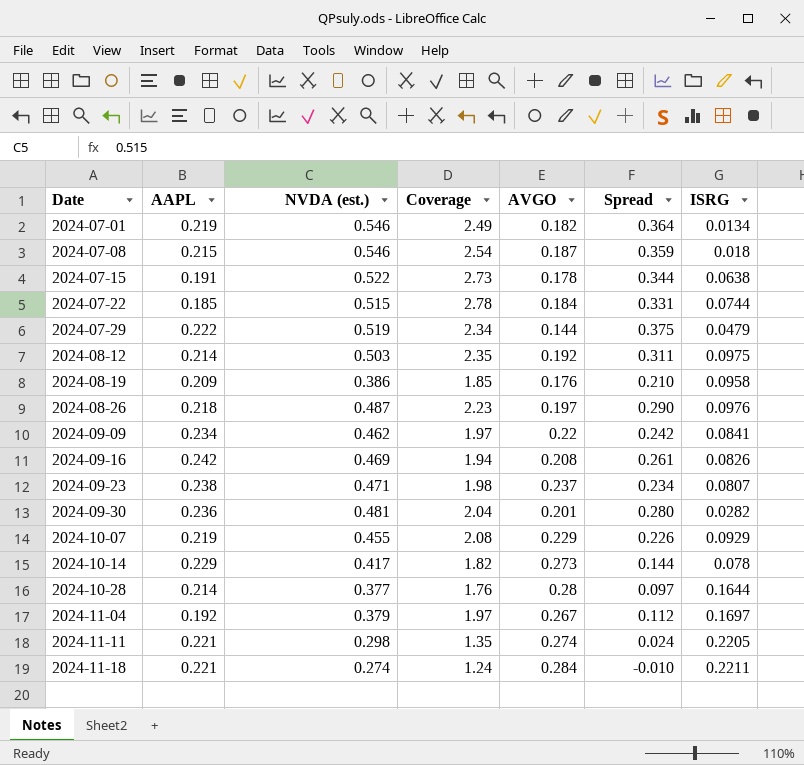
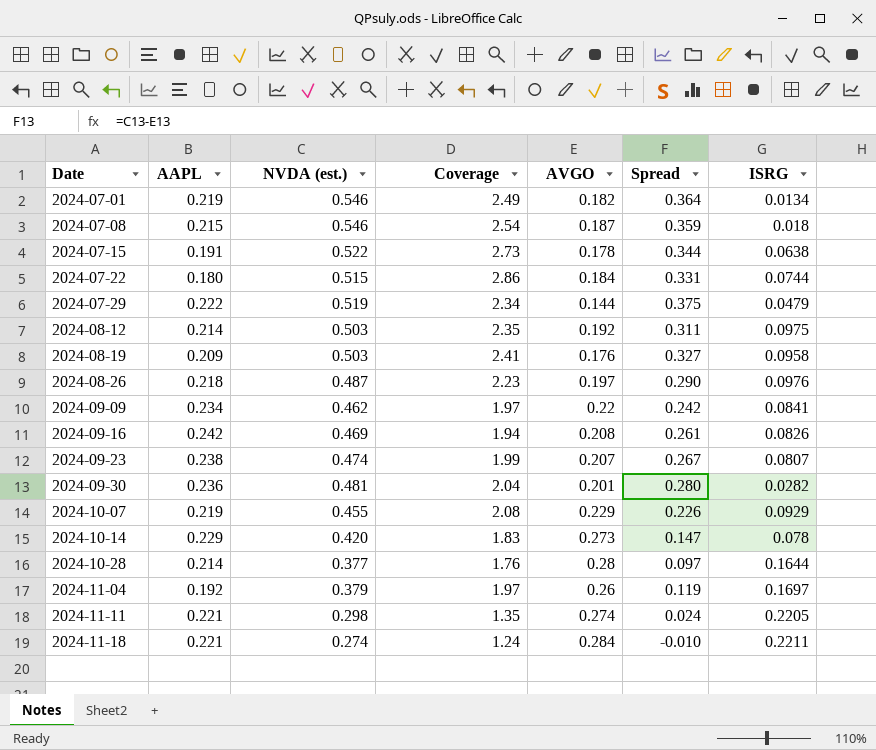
2024-07-22 | AAPL: 0.185 -> 0.180
2024-07-22 | Coverage: 2.78 -> 2.86
2024-08-19 | NVDA (est.): 0.386 -> 0.503
2024-08-19 | Coverage: 1.85 -> 2.41
2024-08-19 | Spread: 0.210 -> 0.327
2024-09-23 | NVDA (est.): 0.471 -> 0.474
2024-09-23 | Coverage: 1.98 -> 1.99
2024-09-23 | AVGO: 0.237 -> 0.207
2024-09-23 | Spread: 0.234 -> 0.267
2024-10-14 | NVDA (est.): 0.417 -> 0.420
2024-10-14 | Coverage: 1.82 -> 1.83
2024-10-14 | Spread: 0.144 -> 0.147
2024-11-04 | AVGO: 0.267 -> 0.26
2024-11-04 | Spread: 0.112 -> 0.119

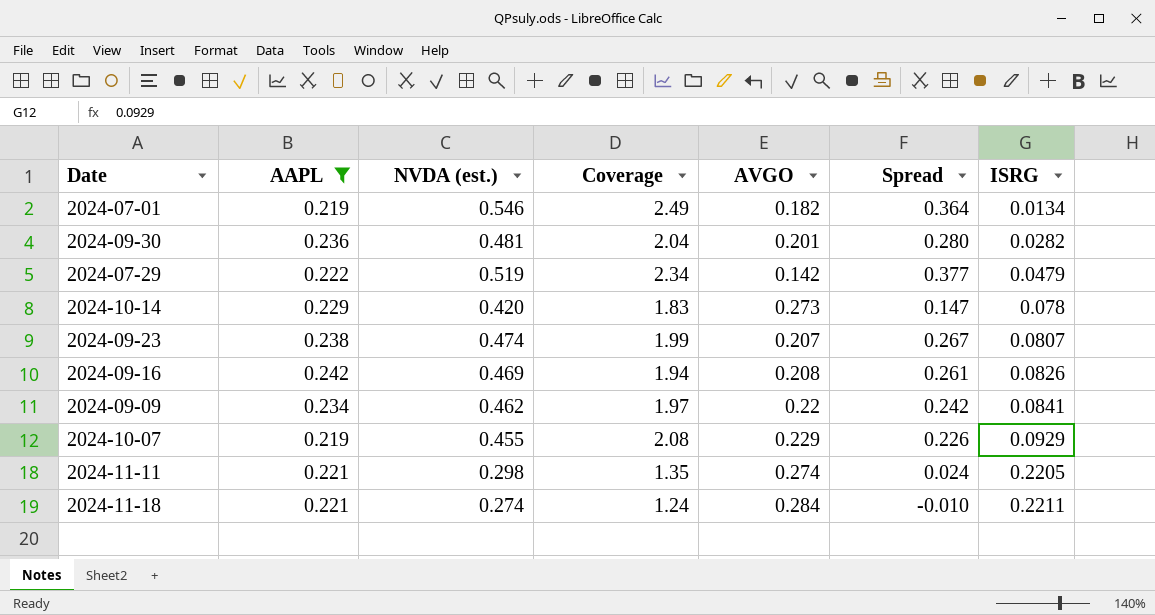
filter: none -> AAPL >= 0.219
row order: Date ascending -> ISRG ascending
2024-07-29 | AVGO: 0.144 -> 0.142
2024-07-29 | Spread: 0.375 -> 0.377

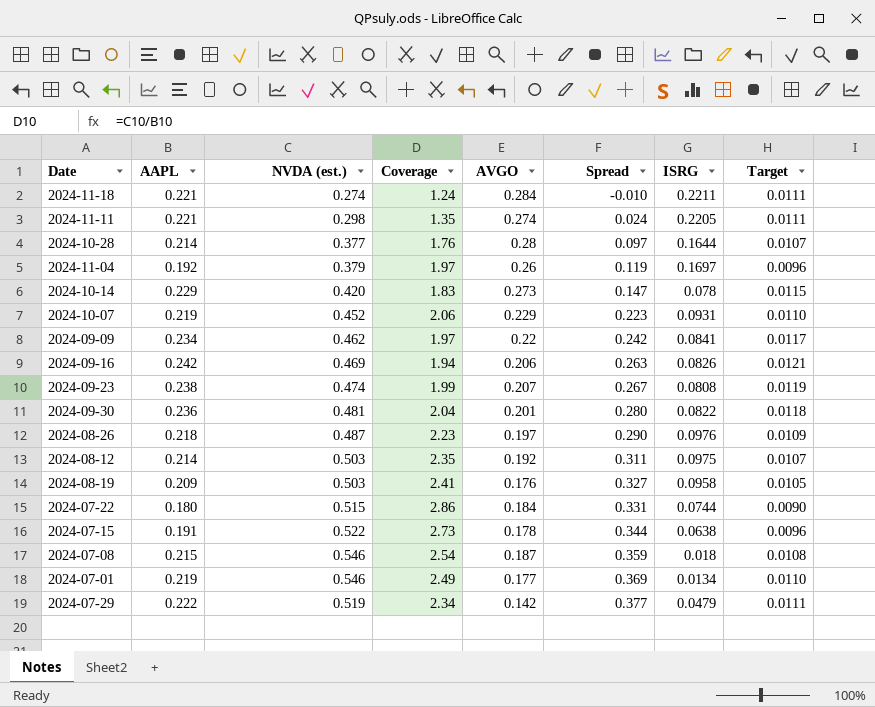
filter: AAPL >= 0.219 -> none
row order: ISRG ascending -> Spread ascending
column Target | formula: none -> [AAPL] * 0.05
2024-10-07 | NVDA (est.): 0.455 -> 0.452
2024-10-07 | Coverage: 2.08 -> 2.06
2024-10-07 | Spread: 0.226 -> 0.223
2024-10-07 | ISRG: 0.0929 -> 0.0931
2024-09-16 | AVGO: 0.208 -> 0.206
2024-09-16 | Spread: 0.261 -> 0.263
2024-09-23 | ISRG: 0.0807 -> 0.0808
2024-09-30 | ISRG: 0.0282 -> 0.0822
2024-07-01 | AVGO: 0.182 -> 0.177
2024-07-01 | Spread: 0.364 -> 0.369

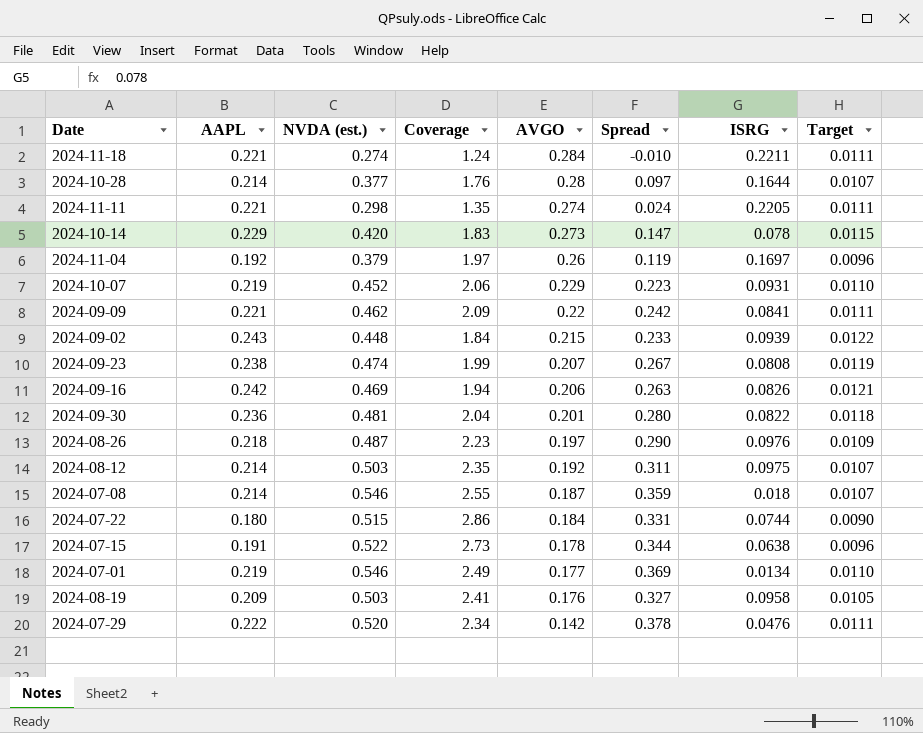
row order: Spread ascending -> AVGO descending
2024-09-09 | AAPL: 0.234 -> 0.221
2024-09-09 | Coverage: 1.97 -> 2.09
2024-09-09 | Target: 0.0117 -> 0.0111
row 2024-09-02: none -> 0.243 | 0.448 | 1.84 | 0.215 | 0.233 | 0.0939 | 0.0122
2024-07-08 | AAPL: 0.215 -> 0.214
2024-07-08 | Coverage: 2.54 -> 2.55
2024-07-08 | Target: 0.0108 -> 0.0107
2024-07-29 | NVDA (est.): 0.519 -> 0.520
2024-07-29 | Spread: 0.377 -> 0.378
2024-07-29 | ISRG: 0.0479 -> 0.0476

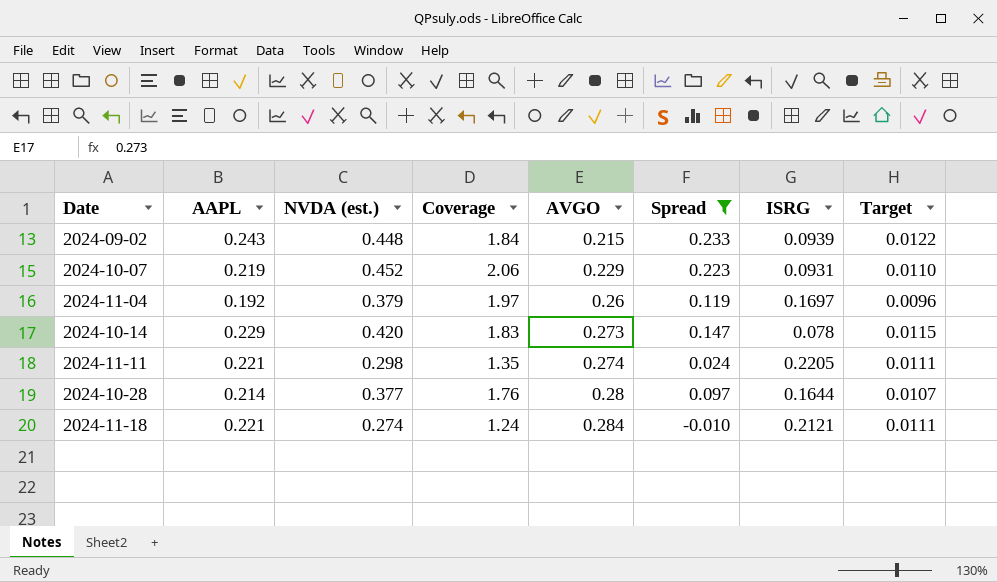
filter: none -> Spread <= 0.233
row order: AVGO descending -> AVGO ascending
2024-11-18 | ISRG: 0.2211 -> 0.2121

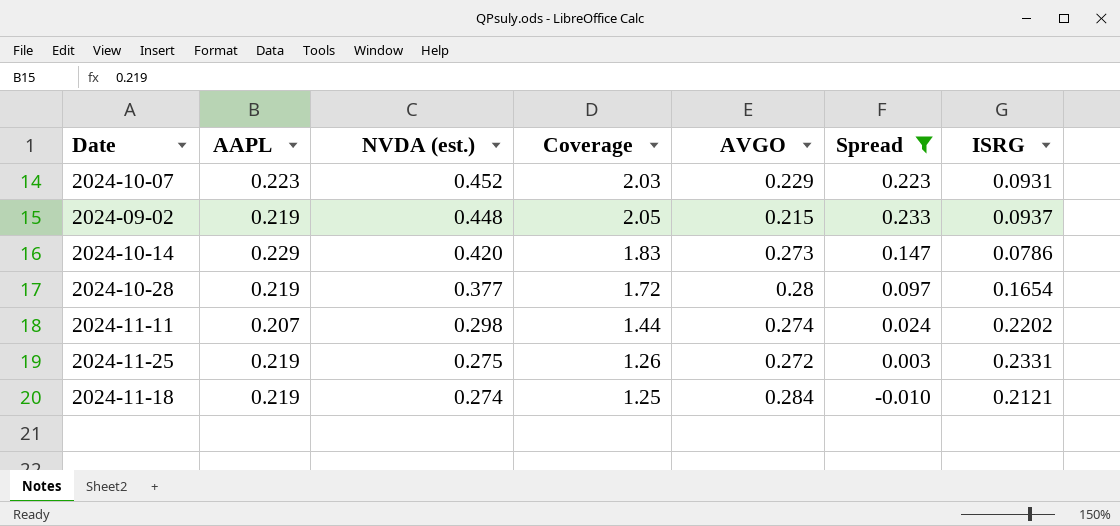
row order: AVGO ascending -> NVDA (est.) descending
column Target | formula: [AAPL] * 0.05 -> none
row 2024-11-04: 0.192 | 0.379 | 1.97 | 0.26 | 0.119 | 0.1697 | 0.0096 -> none
2024-10-07 | AAPL: 0.219 -> 0.223
2024-10-07 | Coverage: 2.06 -> 2.03
2024-09-02 | AAPL: 0.243 -> 0.219
2024-09-02 | Coverage: 1.84 -> 2.05
2024-09-02 | ISRG: 0.0939 -> 0.0937
2024-10-14 | ISRG: 0.078 -> 0.0786
2024-10-28 | AAPL: 0.214 -> 0.219
2024-10-28 | Coverage: 1.76 -> 1.72
2024-10-28 | ISRG: 0.1644 -> 0.1654
2024-11-11 | AAPL: 0.221 -> 0.207
2024-11-11 | Coverage: 1.35 -> 1.44
2024-11-11 | ISRG: 0.2205 -> 0.2202
row 2024-11-25: none -> 0.219 | 0.275 | 1.26 | 0.272 | 0.003 | 0.2331
2024-11-18 | AAPL: 0.221 -> 0.219
2024-11-18 | Coverage: 1.24 -> 1.25

